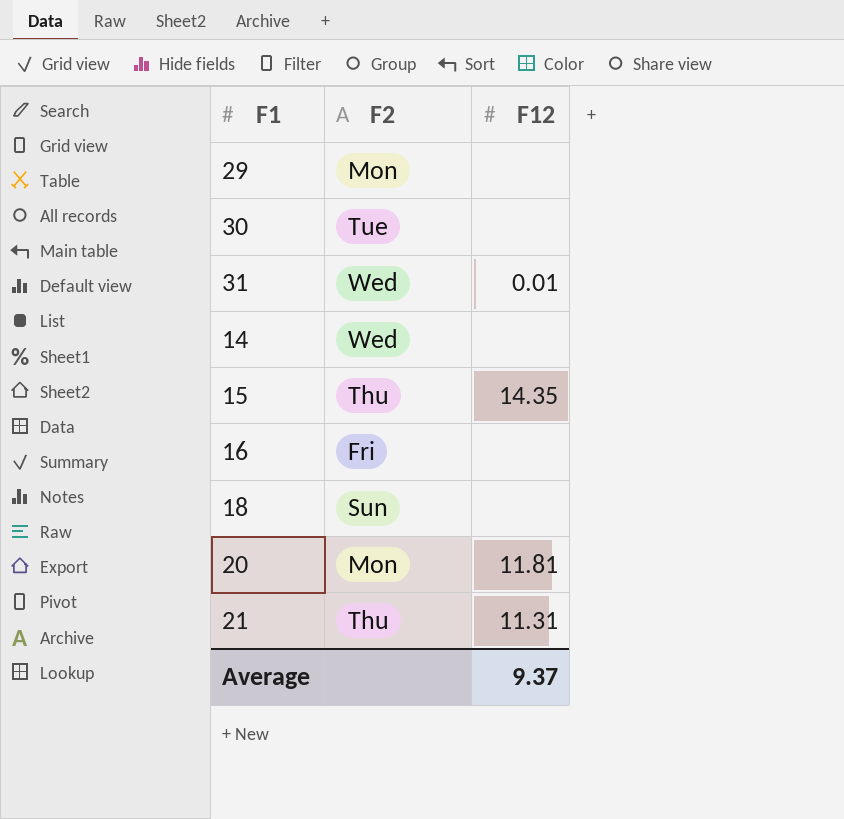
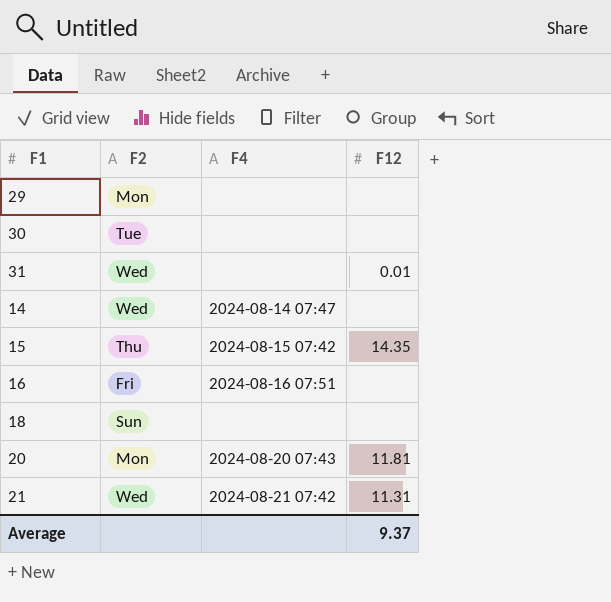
column F4 | position: none -> 3
21 | F2: Thu -> Wed

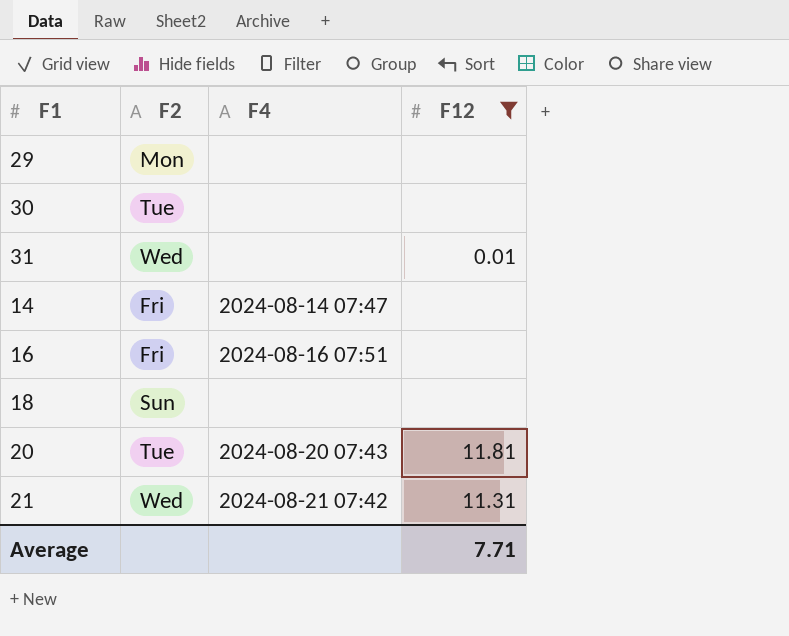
filter: none -> F12 != 14.35
14 | F2: Wed -> Fri
20 | F2: Mon -> Tue
Average | F12: 9.37 -> 7.71

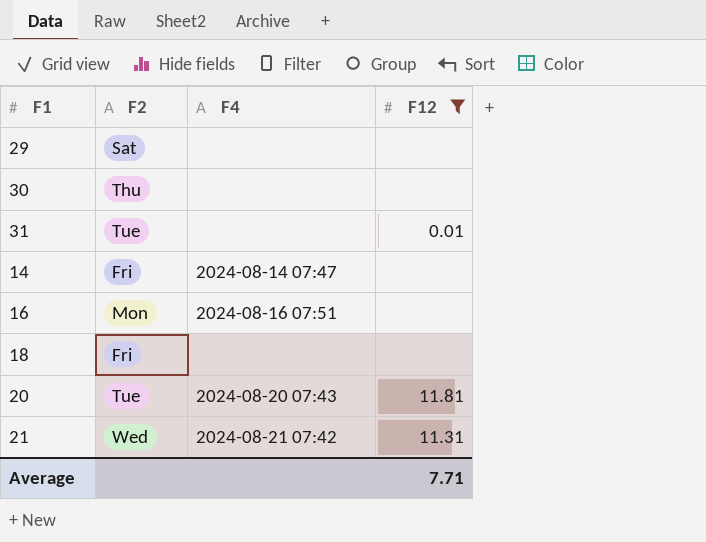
29 | F2: Mon -> Sat
30 | F2: Tue -> Thu
31 | F2: Wed -> Tue
16 | F2: Fri -> Mon
18 | F2: Sun -> Fri

